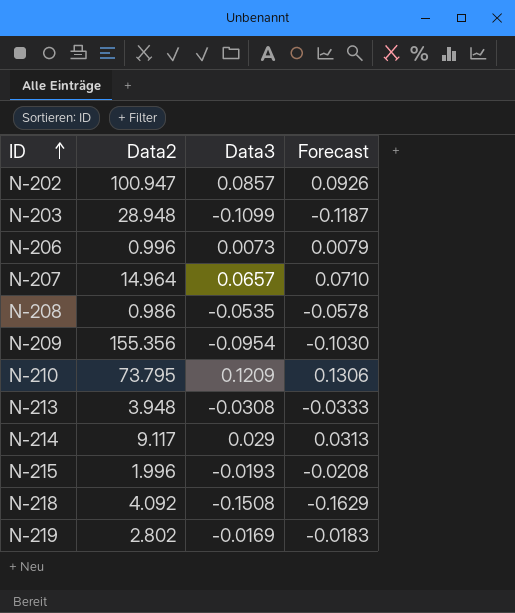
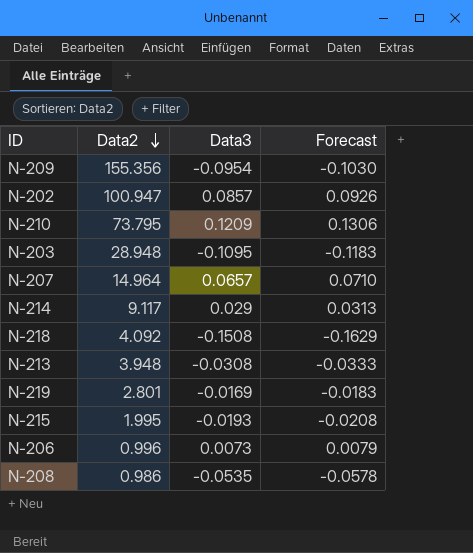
row order: ID ascending -> Data2 descending
N-203 | Data3: -0.1099 -> -0.1095
N-203 | Forecast: -0.1187 -> -0.1183
N-219 | Data2: 2.802 -> 2.801
N-215 | Data2: 1.996 -> 1.995

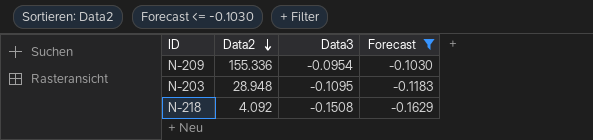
filter: none -> Forecast <= -0.1030
N-209 | Data2: 155.356 -> 155.336

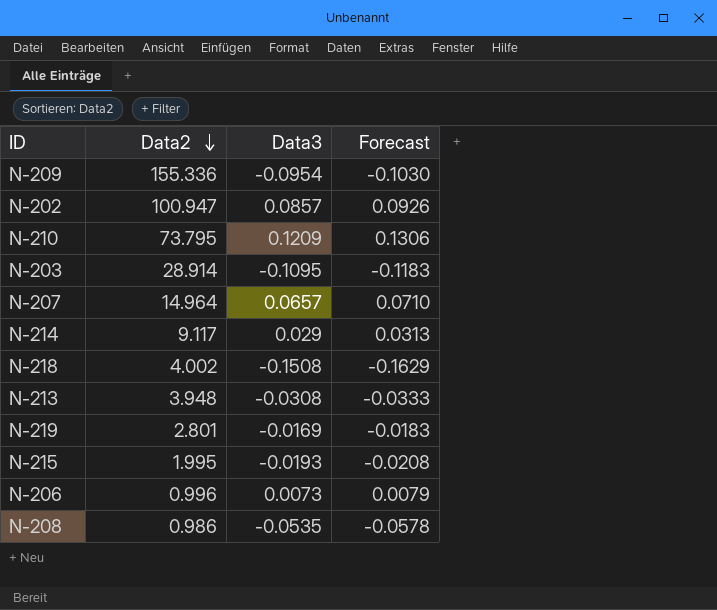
filter: Forecast <= -0.1030 -> none
N-203 | Data2: 28.948 -> 28.914
N-218 | Data2: 4.092 -> 4.002

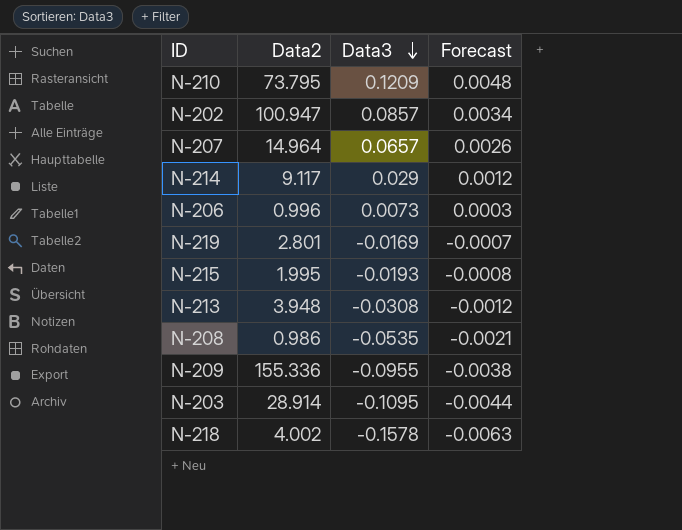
row order: Data2 descending -> Data3 descending
column Forecast | formula: [Data3] * 1.08 -> [Data3] * 0.04
N-209 | Data3: -0.0954 -> -0.0955
N-218 | Data3: -0.1508 -> -0.1578

